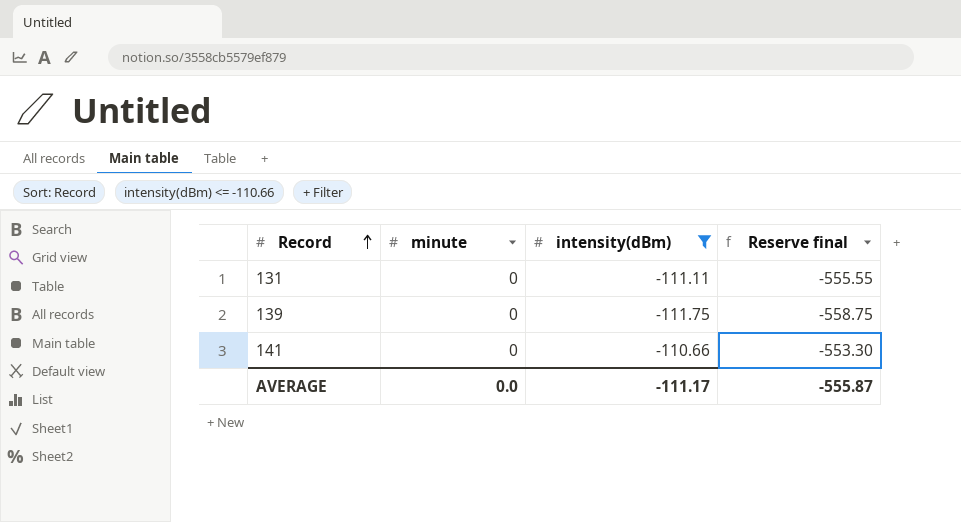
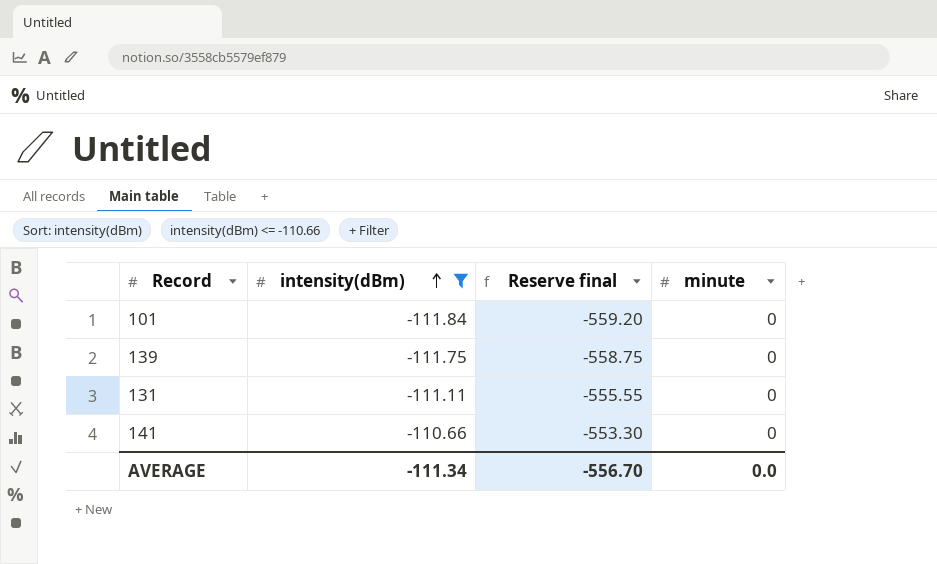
row order: Record ascending -> intensity(dBm) ascending
column minute | position: 2 -> 4
row 101: none -> -111.84 | -559.20 | 0
AVERAGE | intensity(dBm): -111.17 -> -111.34
AVERAGE | Reserve final: -555.87 -> -556.70

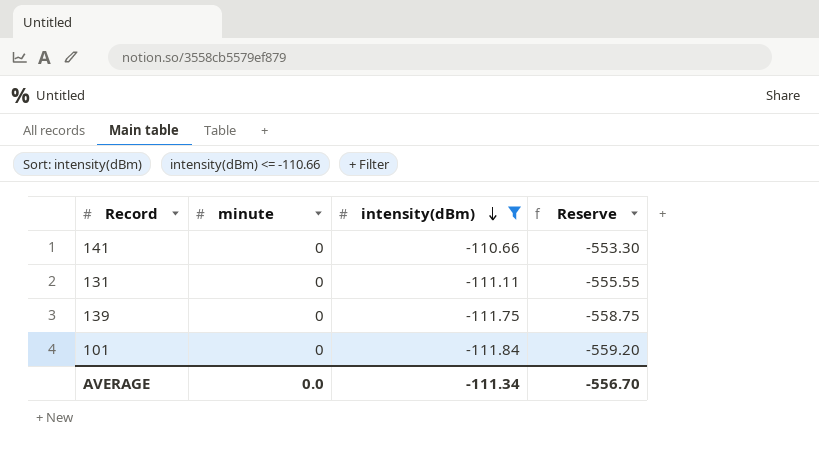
row order: intensity(dBm) ascending -> intensity(dBm) descending
column minute | position: 4 -> 2
column name: Reserve final -> Reserve

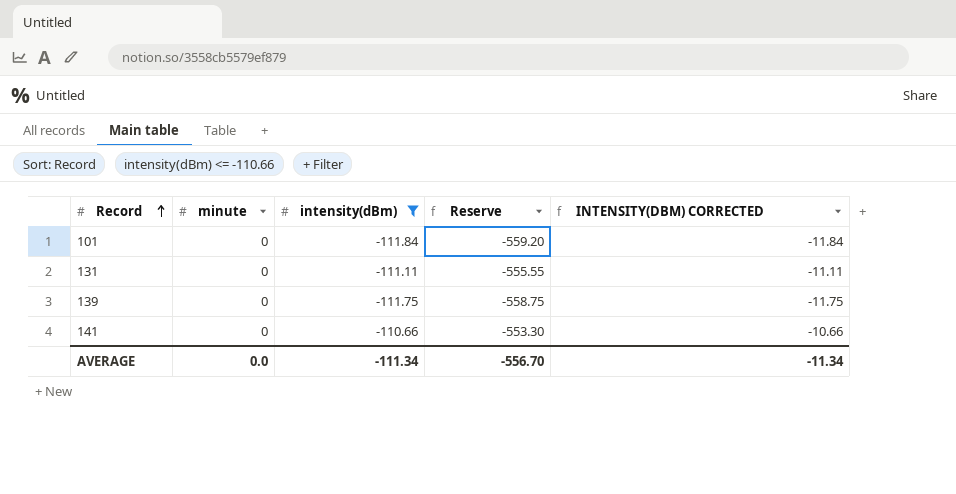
row order: intensity(dBm) descending -> Record ascending
column INTENSITY(DBM) CORRECTED | formula: none -> [intensity(dBm)] + 100

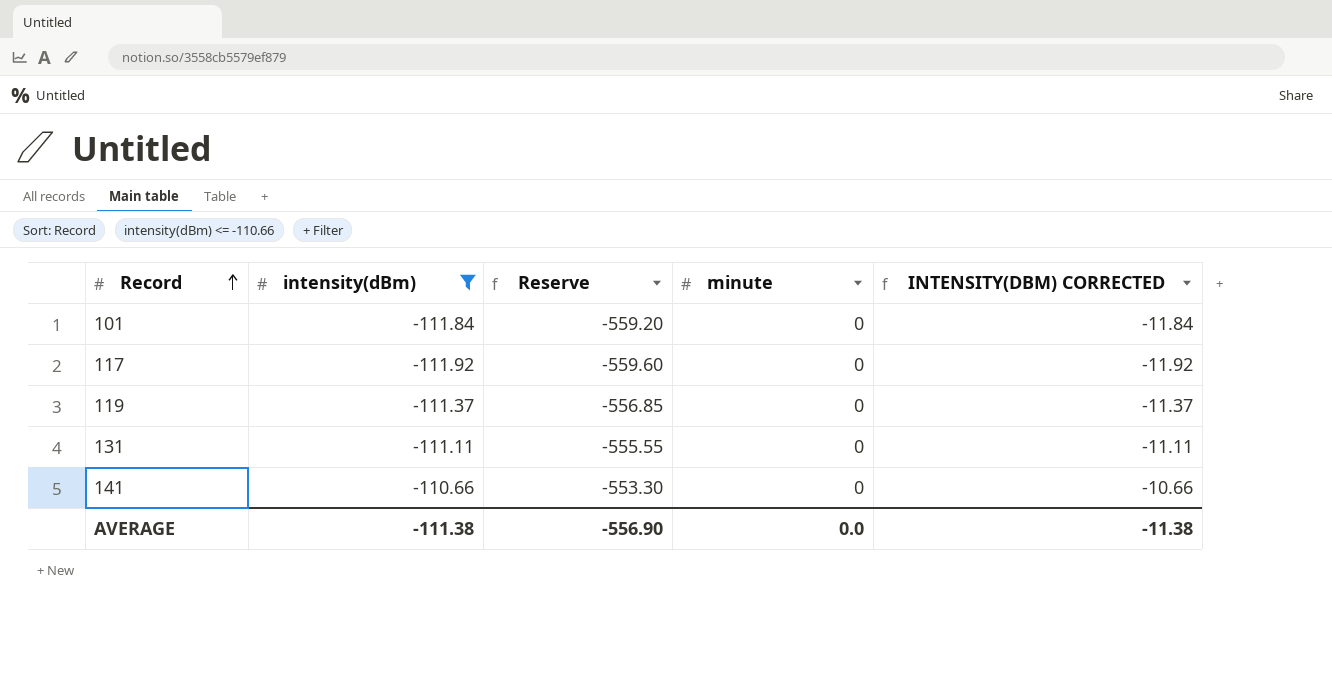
column minute | position: 2 -> 4
row 139: 0 | -111.75 | -558.75 | -11.75 -> none
row 117: none -> -111.92 | -559.60 | 0 | -11.92
row 119: none -> -111.37 | -556.85 | 0 | -11.37
AVERAGE | intensity(dBm): -111.34 -> -111.38
AVERAGE | Reserve: -556.70 -> -556.90
AVERAGE | INTENSITY(DBM) CORRECTED: -11.34 -> -11.38

